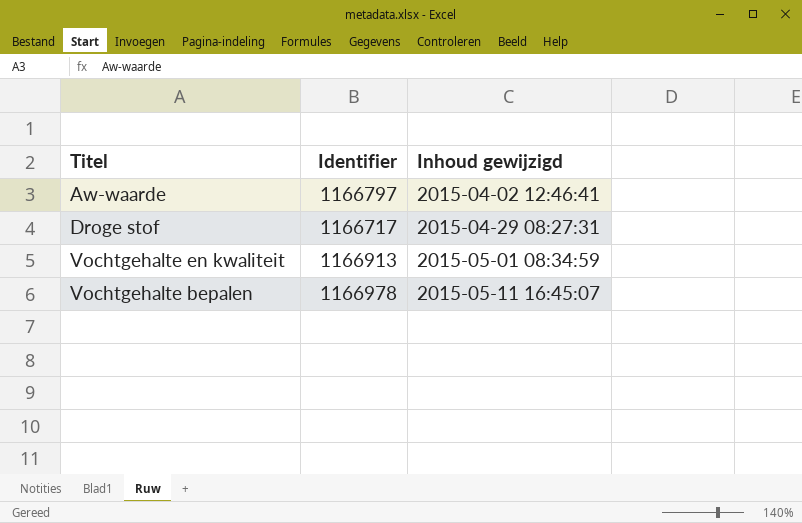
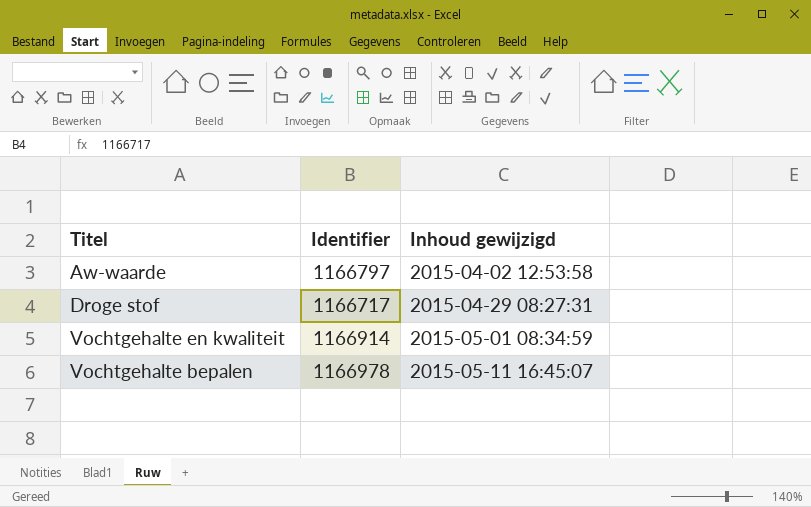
Aw-waarde | Inhoud gewijzigd: 2015-04-02 12:46:41 -> 2015-04-02 12:53:58
Vochtgehalte en kwaliteit | Identifier: 1166913 -> 1166914

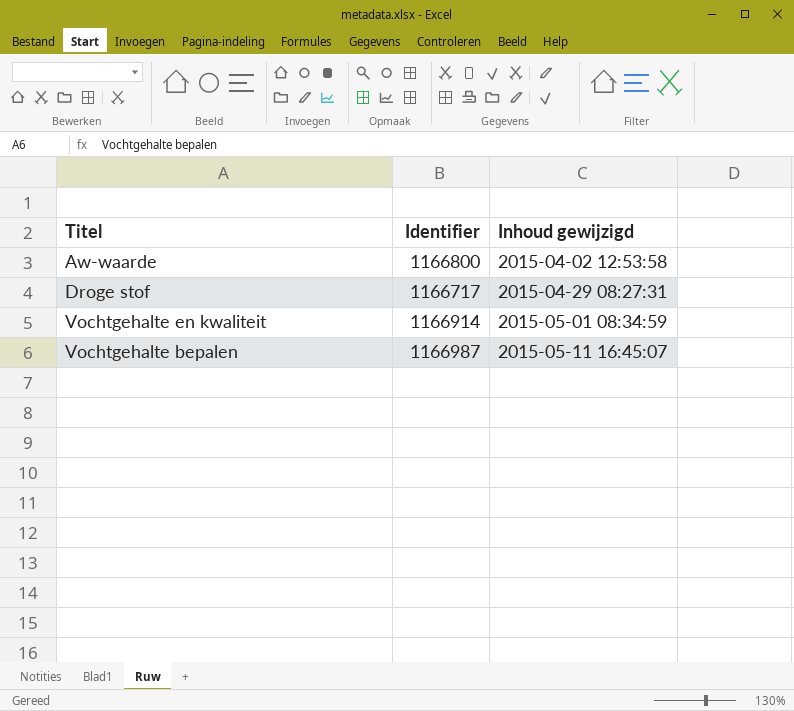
Aw-waarde | Identifier: 1166797 -> 1166800
Vochtgehalte bepalen | Identifier: 1166978 -> 1166987

